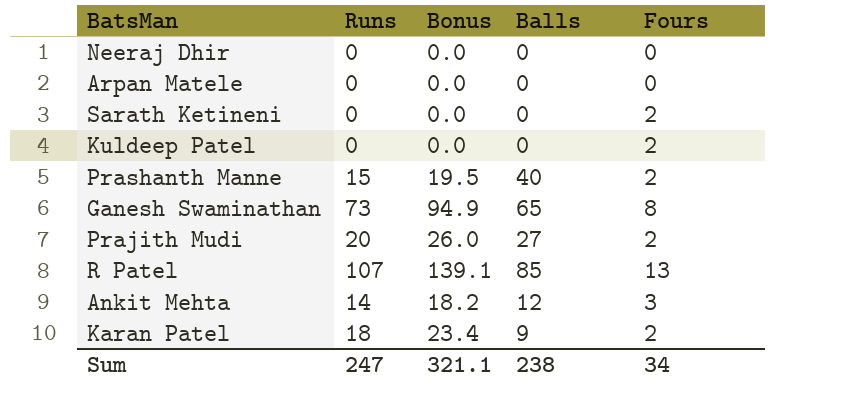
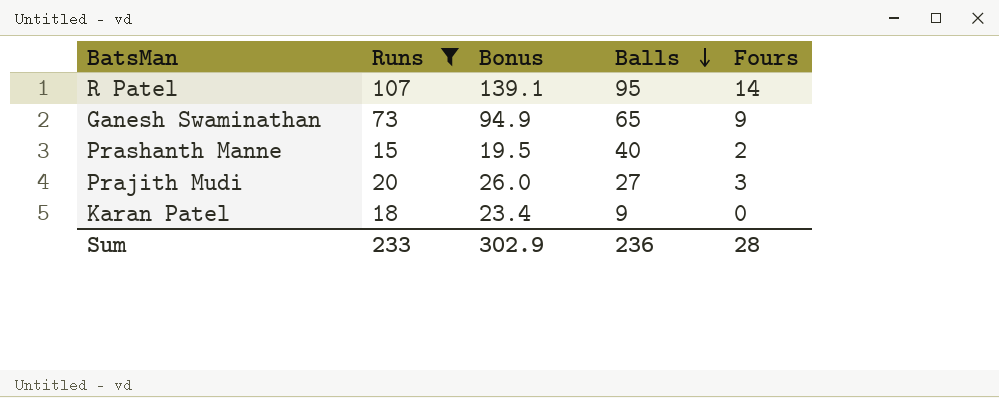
filter: none -> Runs >= 15
row order: none -> Balls descending
R Patel | Balls: 85 -> 95
R Patel | Fours: 13 -> 14
Ganesh Swaminathan | Fours: 8 -> 9
Prajith Mudi | Fours: 2 -> 3
Karan Patel | Fours: 2 -> 0
Sum | Runs: 247 -> 233
Sum | Bonus: 321.1 -> 302.9
Sum | Balls: 238 -> 236
Sum | Fours: 34 -> 28

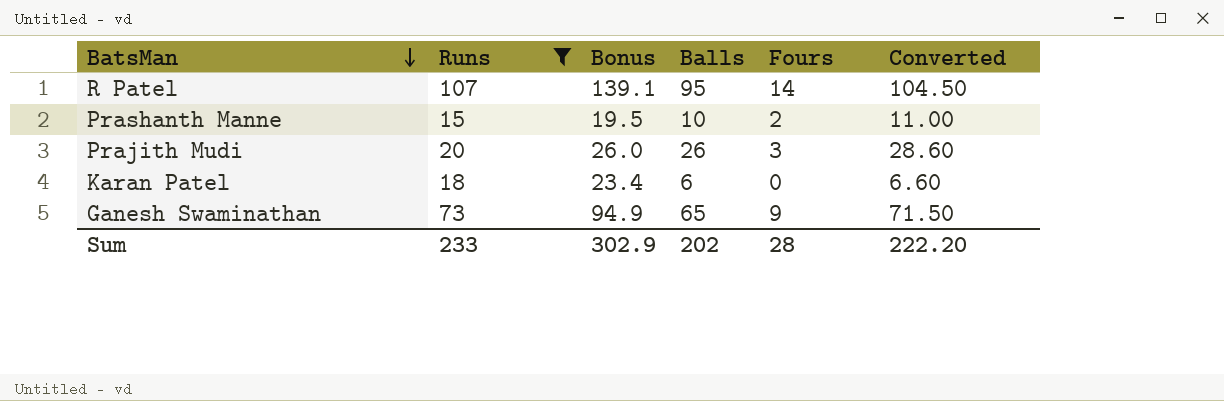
row order: Balls descending -> BatsMan descending
column Converted | formula: none -> [Balls] * 1.1
Prashanth Manne | Balls: 40 -> 10
Prajith Mudi | Balls: 27 -> 26
Karan Patel | Balls: 9 -> 6
Sum | Balls: 236 -> 202

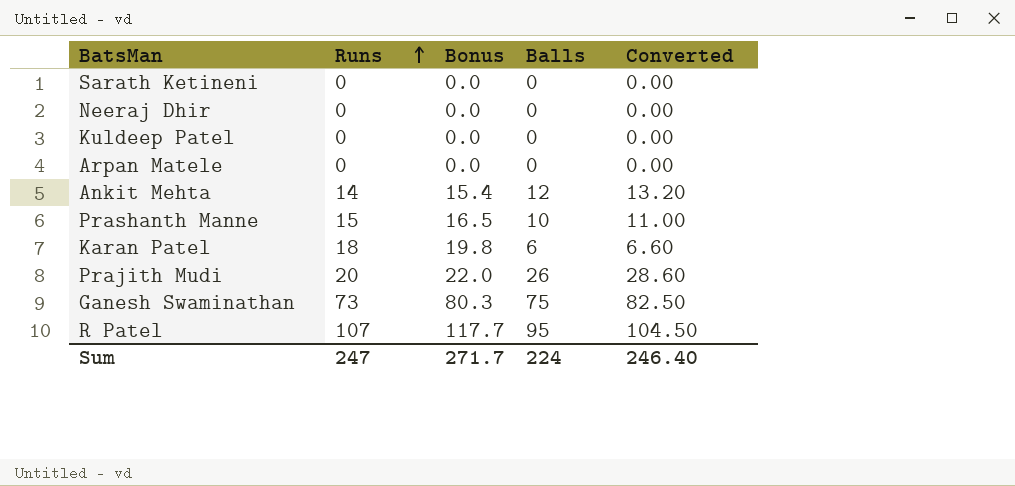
filter: Runs >= 15 -> none
row order: BatsMan descending -> Runs ascending
column Fours | position: 5 -> none
column Bonus | formula: [Runs] * 1.3 -> [Runs] * 1.1
Ganesh Swaminathan | Balls: 65 -> 75
Ganesh Swaminathan | Converted: 71.50 -> 82.50
Sum | Runs: 233 -> 247
Sum | Bonus: 302.9 -> 271.7
Sum | Balls: 202 -> 224
Sum | Converted: 222.20 -> 246.40

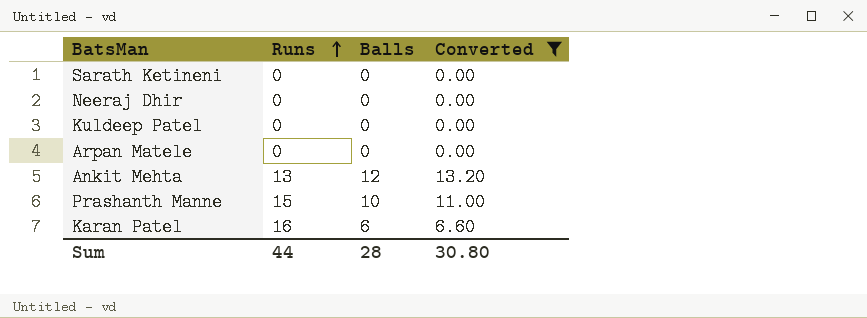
filter: none -> Converted <= 13.20
column Bonus | formula: [Runs] * 1.1 -> none
Ankit Mehta | Runs: 14 -> 13
Karan Patel | Runs: 18 -> 16
Sum | Runs: 247 -> 44
Sum | Balls: 224 -> 28
Sum | Converted: 246.40 -> 30.80

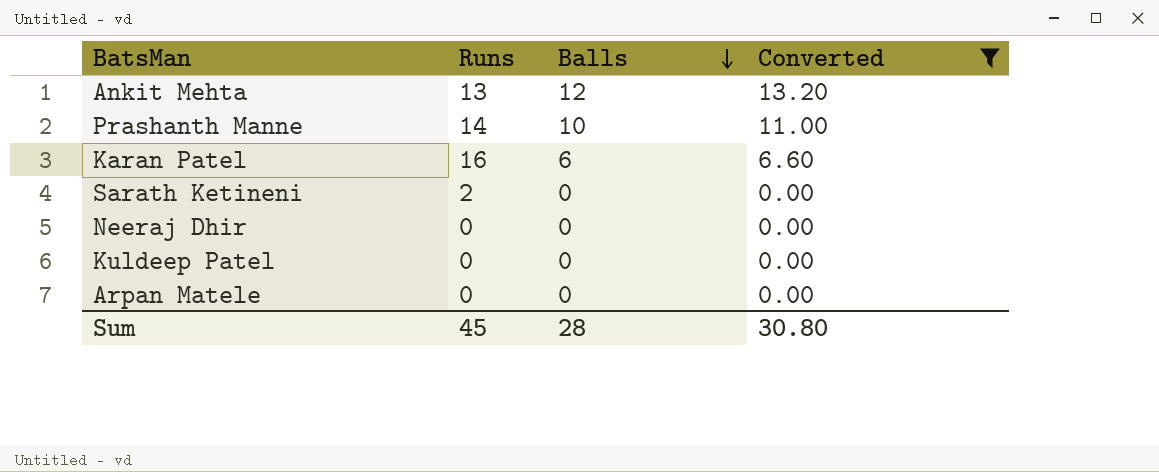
row order: Runs ascending -> Balls descending
Prashanth Manne | Runs: 15 -> 14
Sarath Ketineni | Runs: 0 -> 2
Sum | Runs: 44 -> 45

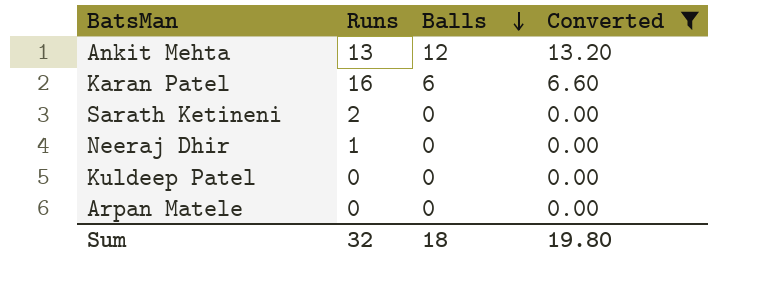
row Prashanth Manne: 14 | 10 | 11.00 -> none
Neeraj Dhir | Runs: 0 -> 1
Sum | Runs: 45 -> 32
Sum | Balls: 28 -> 18
Sum | Converted: 30.80 -> 19.80

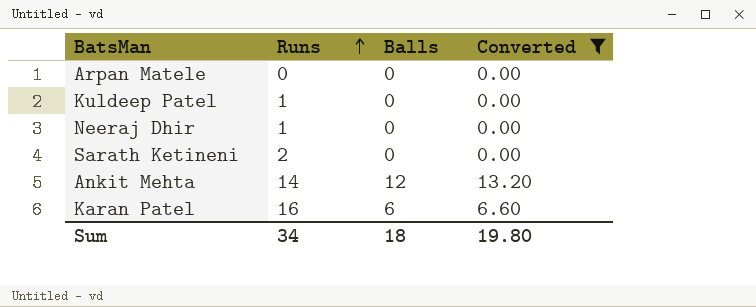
row order: Balls descending -> Runs ascending
Kuldeep Patel | Runs: 0 -> 1
Ankit Mehta | Runs: 13 -> 14
Sum | Runs: 32 -> 34

